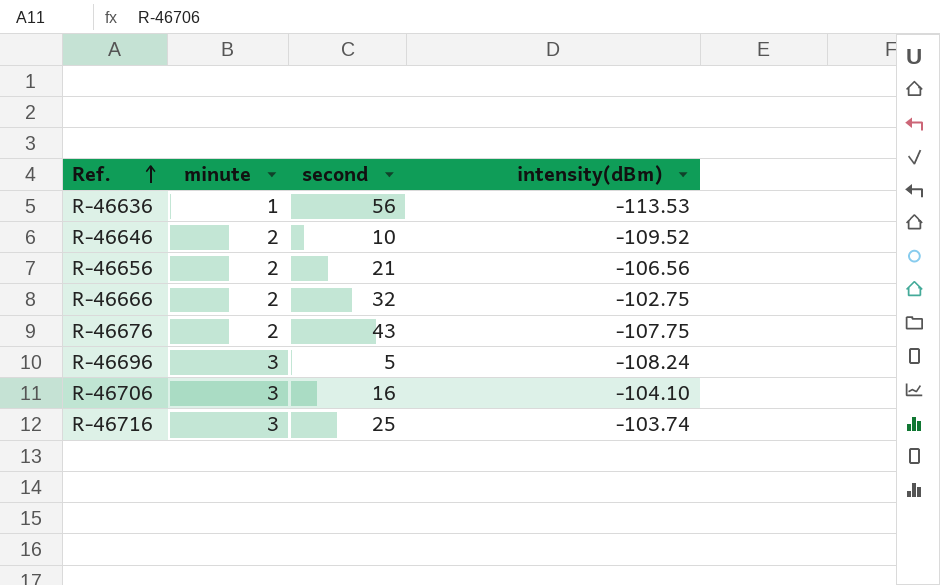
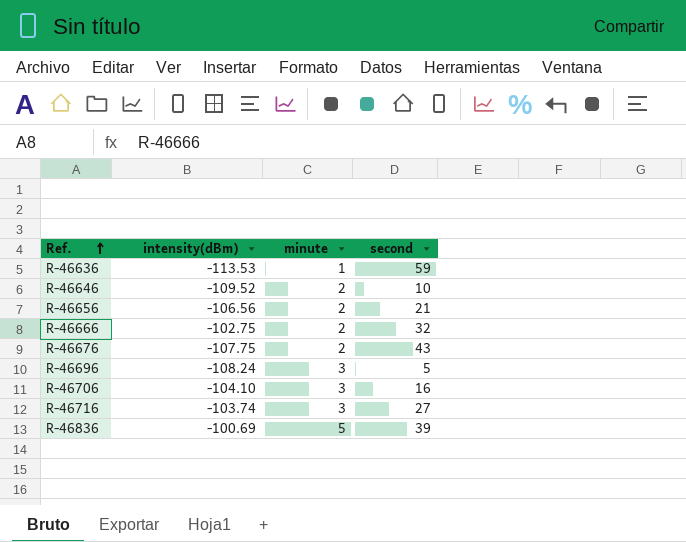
column intensity(dBm) | position: 4 -> 2
R-46636 | second: 56 -> 59
R-46716 | second: 25 -> 27
row R-46836: none -> -100.69 | 5 | 39

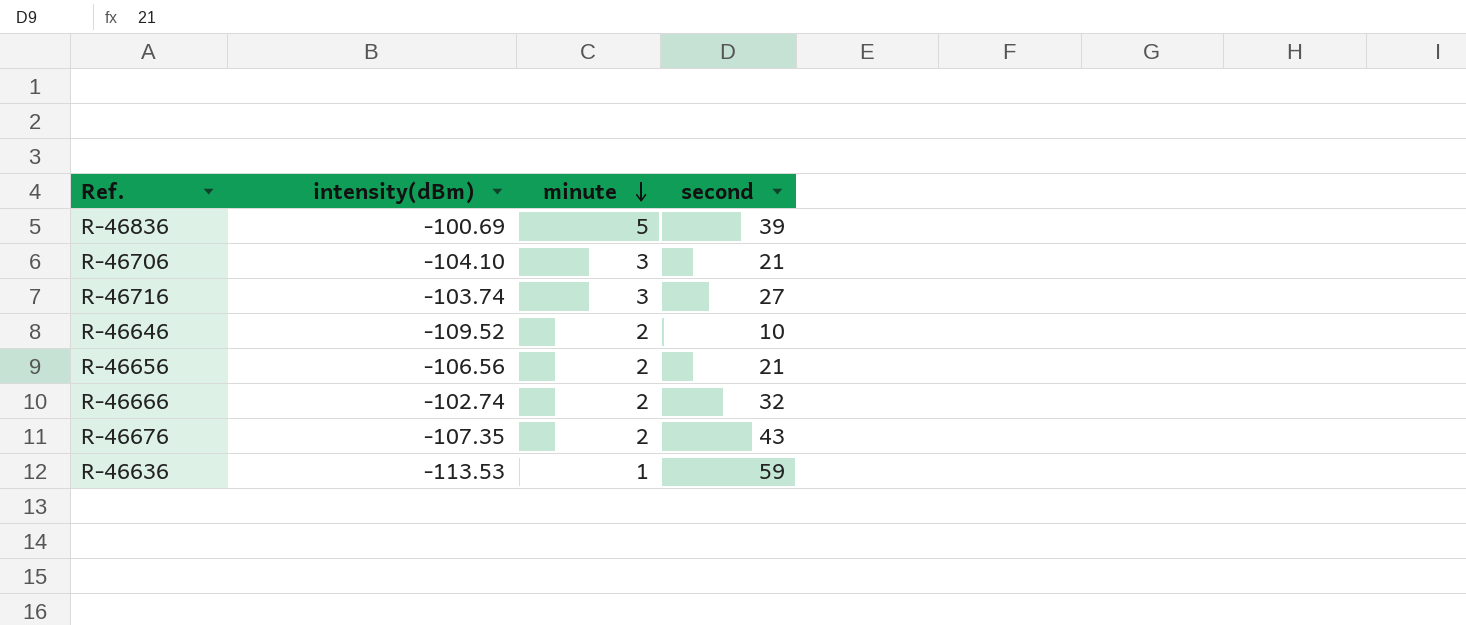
row order: Ref. ascending -> minute descending
row R-46696: -108.24 | 3 | 5 -> none
R-46706 | second: 16 -> 21
R-46666 | intensity(dBm): -102.75 -> -102.74
R-46676 | intensity(dBm): -107.75 -> -107.35

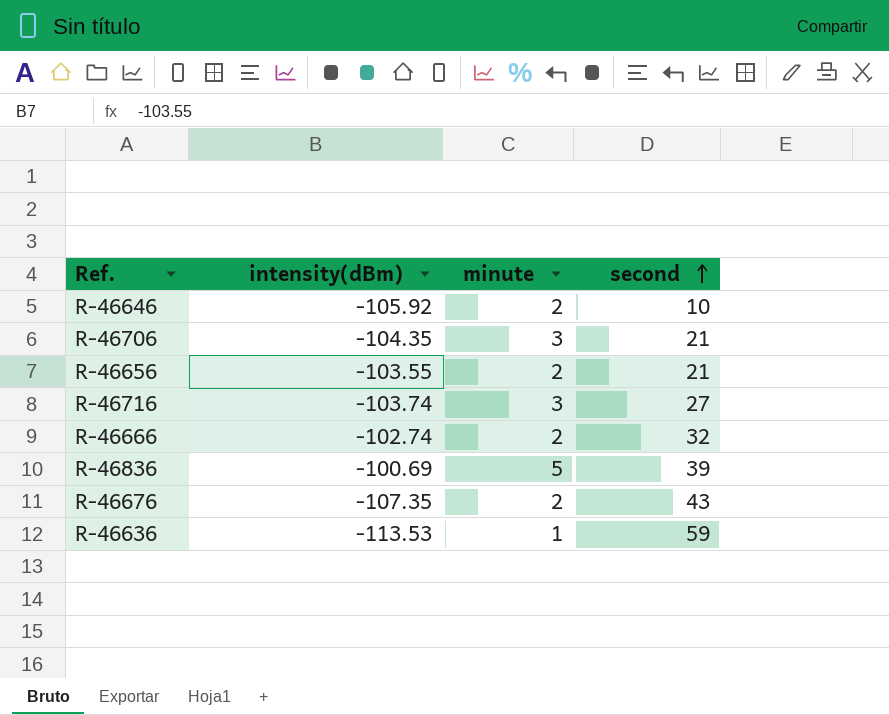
row order: minute descending -> second ascending
R-46646 | intensity(dBm): -109.52 -> -105.92
R-46706 | intensity(dBm): -104.10 -> -104.35
R-46656 | intensity(dBm): -106.56 -> -103.55

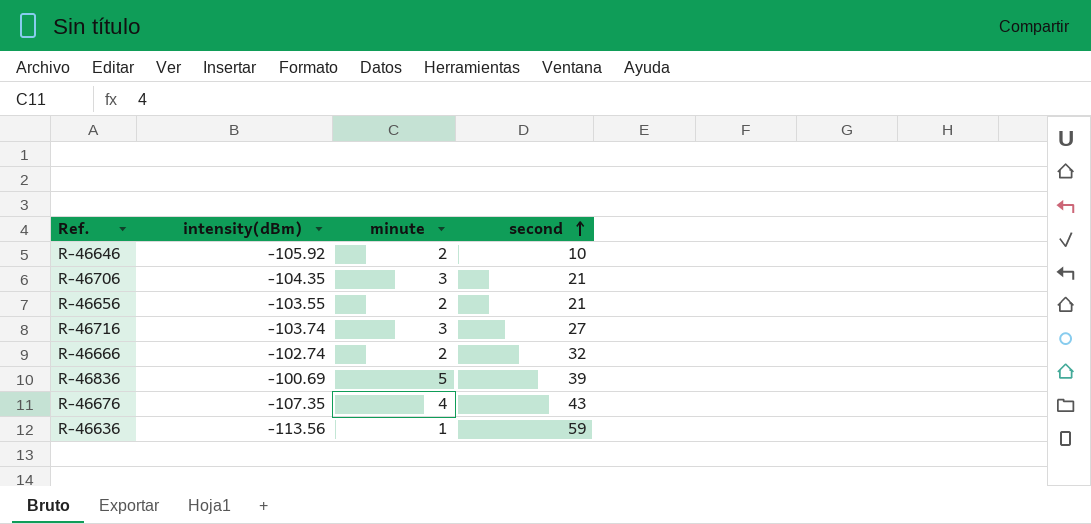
R-46676 | minute: 2 -> 4
R-46636 | intensity(dBm): -113.53 -> -113.56

